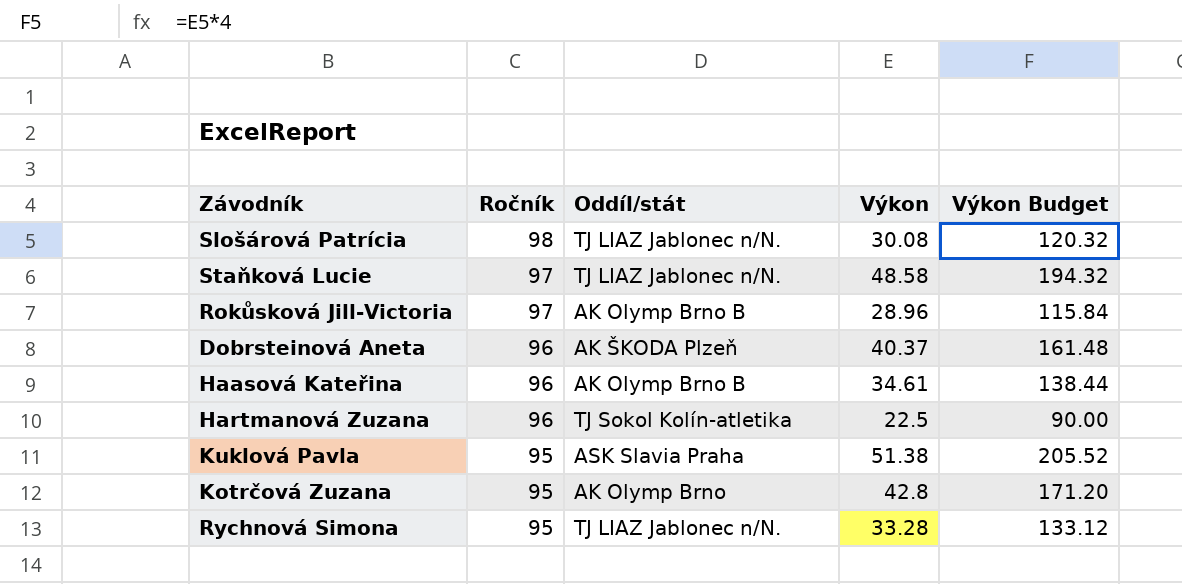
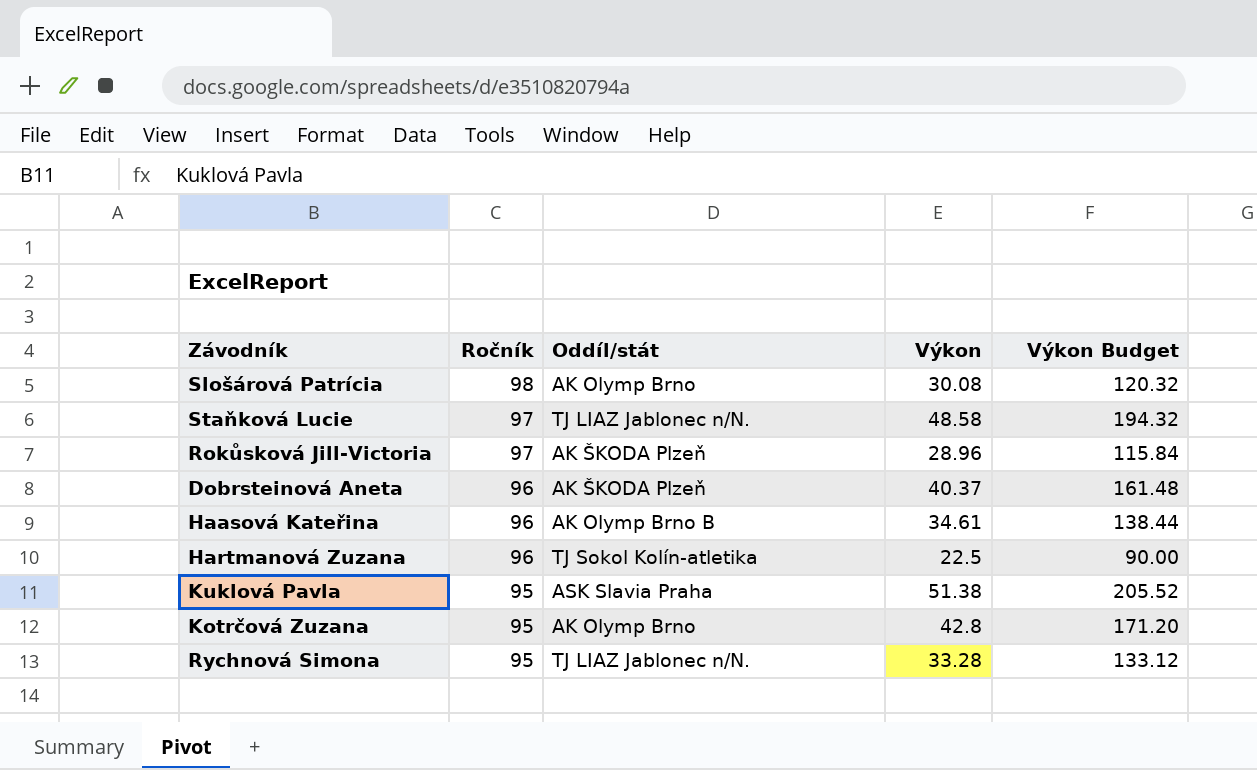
Slošárová Patrícia | Oddíl/stát: TJ LIAZ Jablonec n/N. -> AK Olymp Brno
Rokůsková Jill-Victoria | Oddíl/stát: AK Olymp Brno B -> AK ŠKODA Plzeň

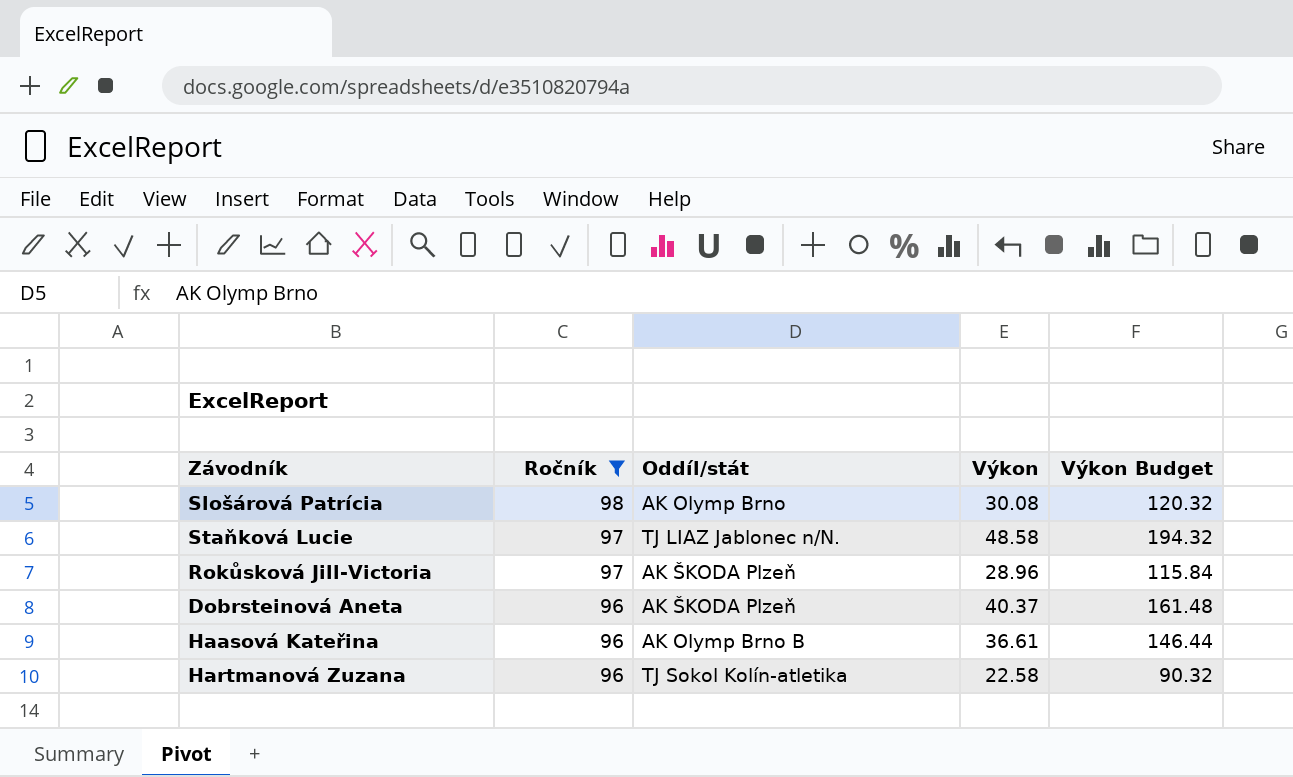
filter: none -> Ročník != 95
Haasová Kateřina | Výkon: 34.61 -> 36.61
Haasová Kateřina | Výkon Budget: 138.44 -> 146.44
Hartmanová Zuzana | Výkon: 22.5 -> 22.58
Hartmanová Zuzana | Výkon Budget: 90.00 -> 90.32

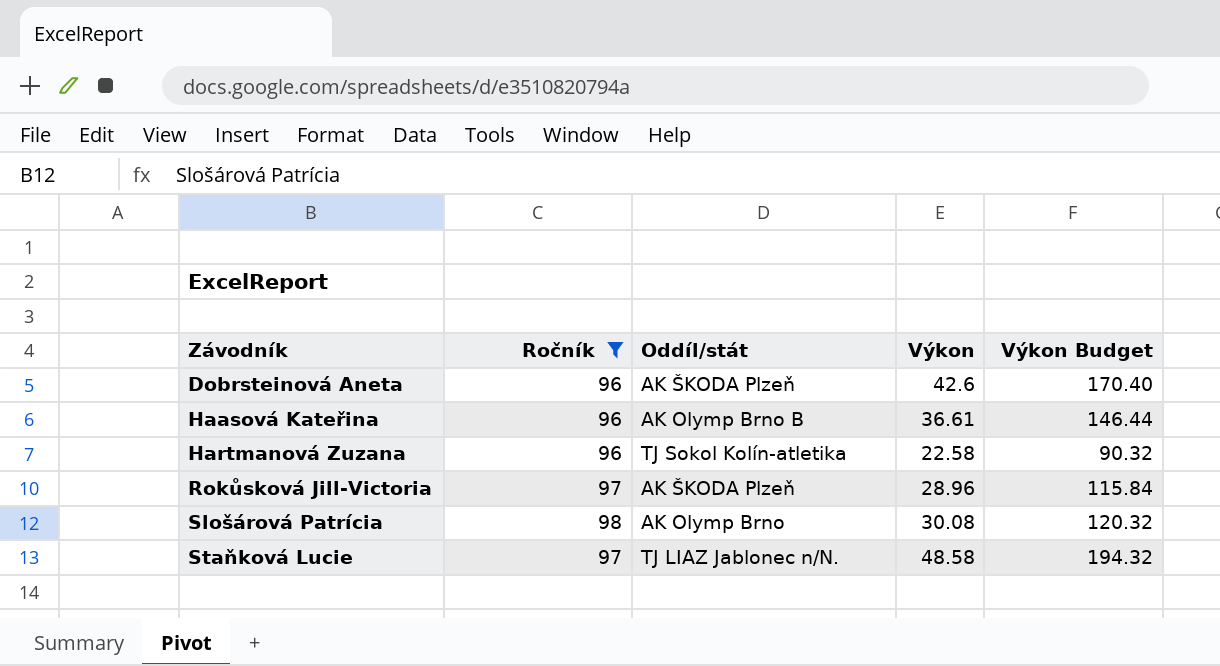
row order: Ročník descending -> Závodník ascending
Dobrsteinová Aneta | Výkon: 40.37 -> 42.6
Dobrsteinová Aneta | Výkon Budget: 161.48 -> 170.40

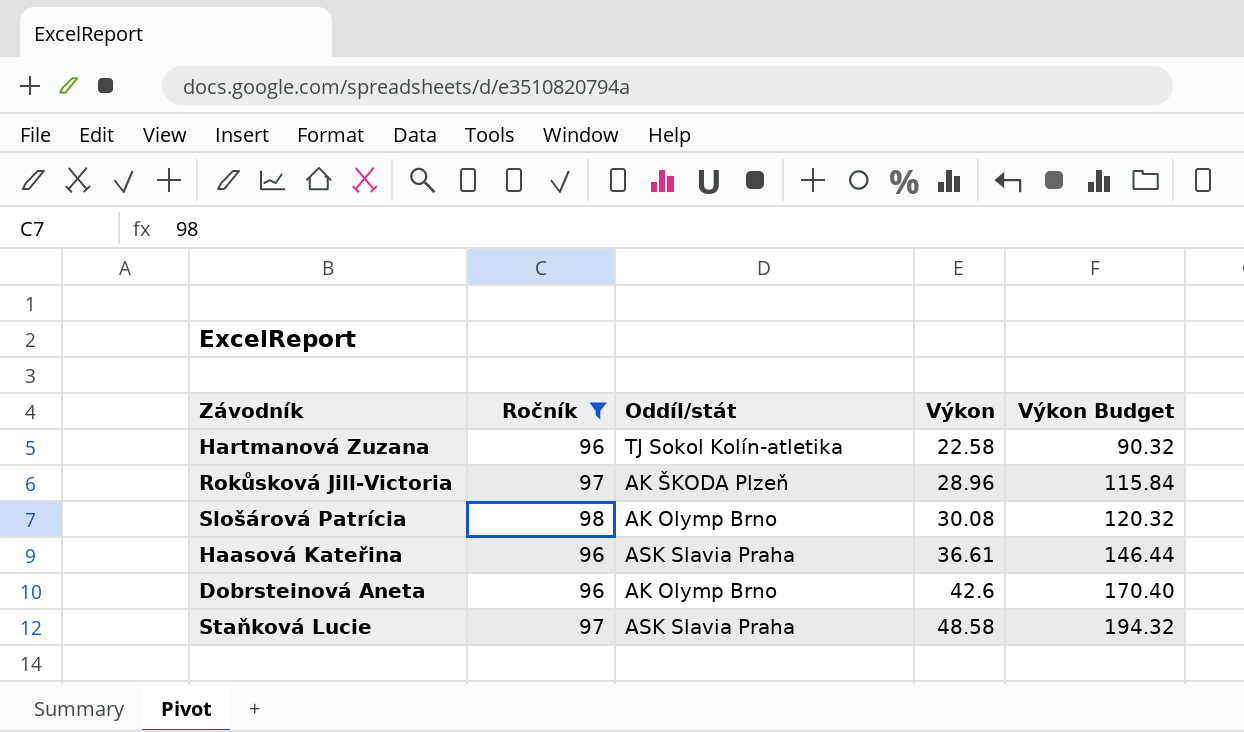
row order: Závodník ascending -> Výkon ascending
Haasová Kateřina | Oddíl/stát: AK Olymp Brno B -> ASK Slavia Praha
Dobrsteinová Aneta | Oddíl/stát: AK ŠKODA Plzeň -> AK Olymp Brno
Staňková Lucie | Oddíl/stát: TJ LIAZ Jablonec n/N. -> ASK Slavia Praha

